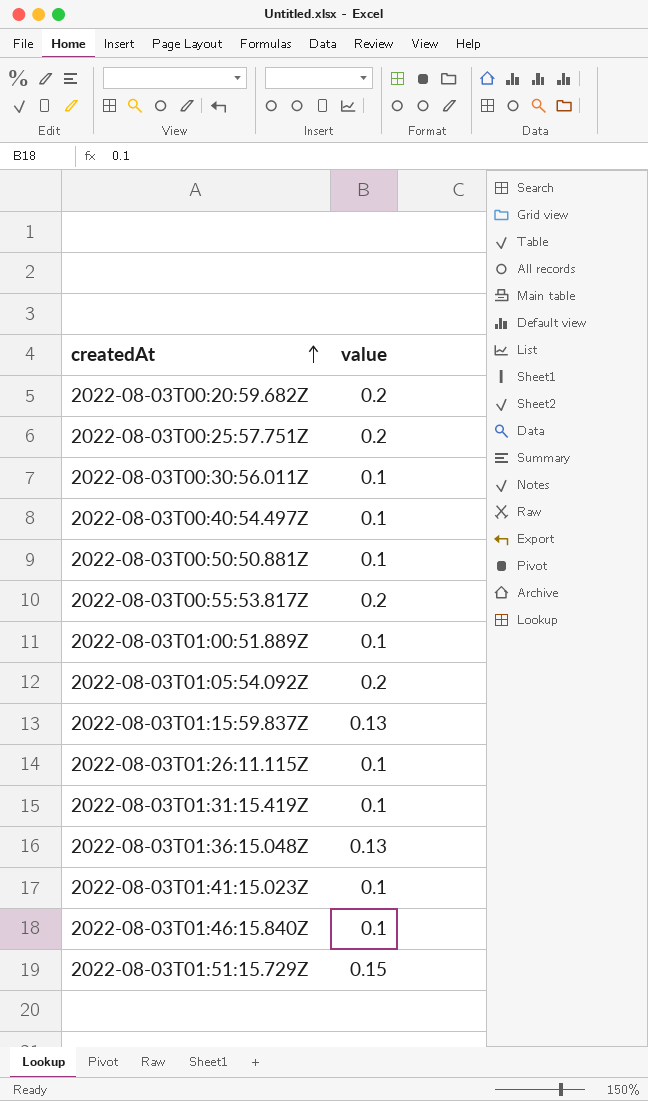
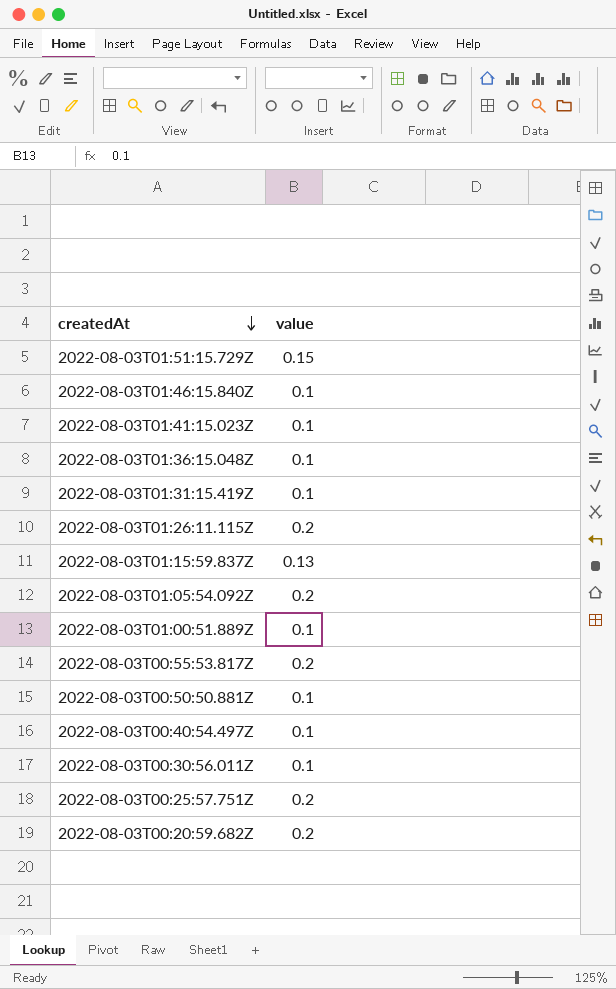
row order: createdAt ascending -> createdAt descending
2022-08-03T01:36:15.048Z | value: 0.13 -> 0.1
2022-08-03T01:26:11.115Z | value: 0.1 -> 0.2

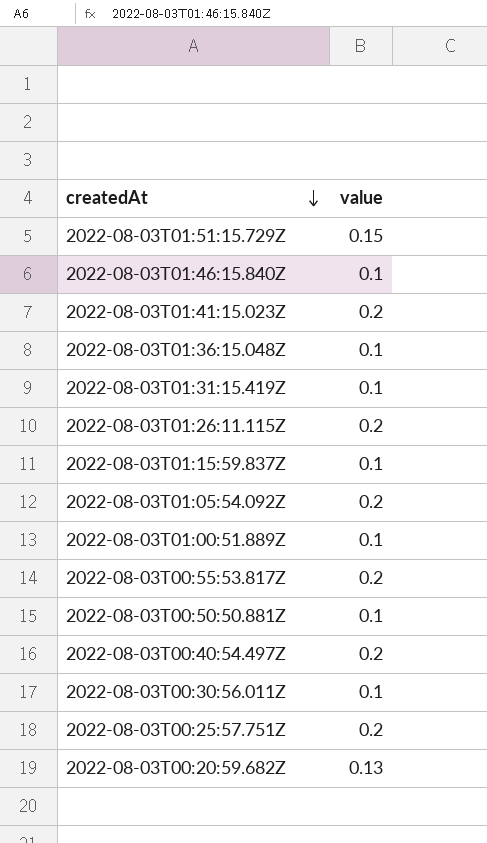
2022-08-03T01:41:15.023Z | value: 0.1 -> 0.2
2022-08-03T01:15:59.837Z | value: 0.13 -> 0.1
2022-08-03T00:40:54.497Z | value: 0.1 -> 0.2
2022-08-03T00:20:59.682Z | value: 0.2 -> 0.13

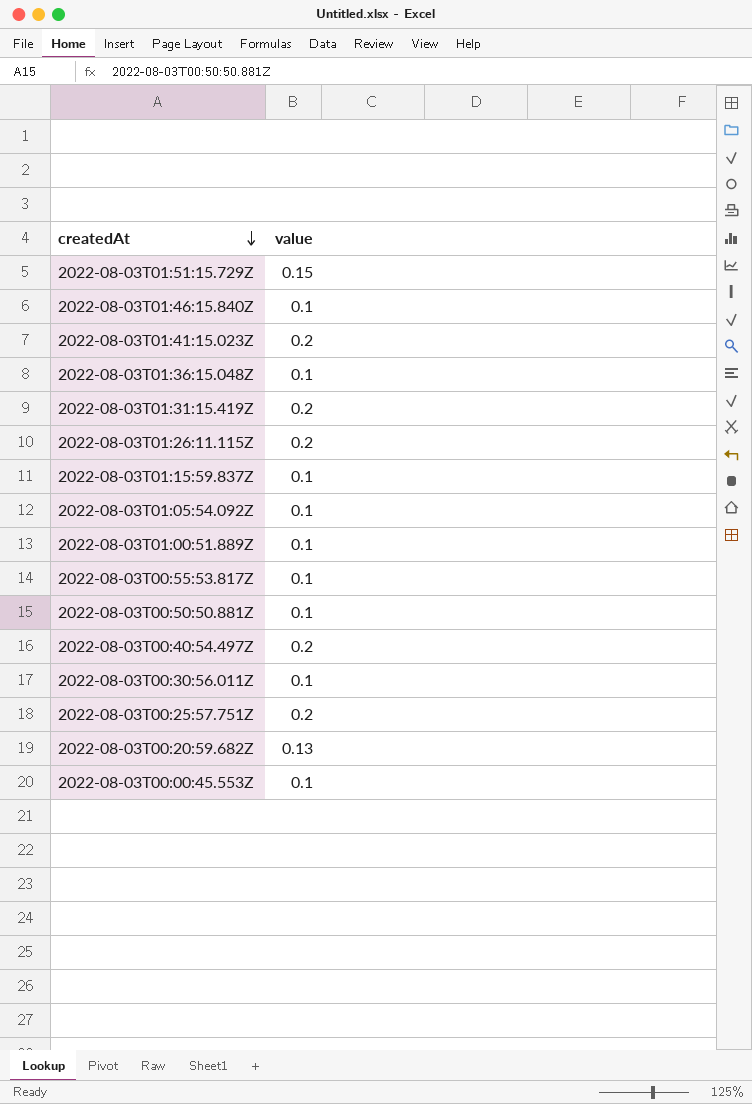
2022-08-03T01:31:15.419Z | value: 0.1 -> 0.2
2022-08-03T01:05:54.092Z | value: 0.2 -> 0.1
2022-08-03T00:55:53.817Z | value: 0.2 -> 0.1
row 2022-08-03T00:00:45.553Z: none -> 0.1

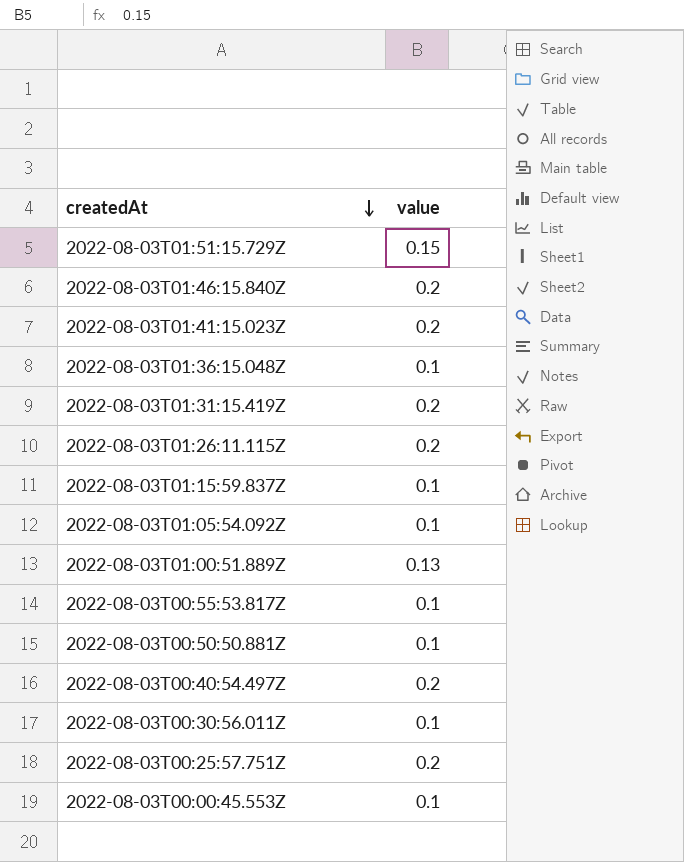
row 2022-08-03T00:20:59.682Z: 0.13 -> none
2022-08-03T01:46:15.840Z | value: 0.1 -> 0.2
2022-08-03T01:00:51.889Z | value: 0.1 -> 0.13

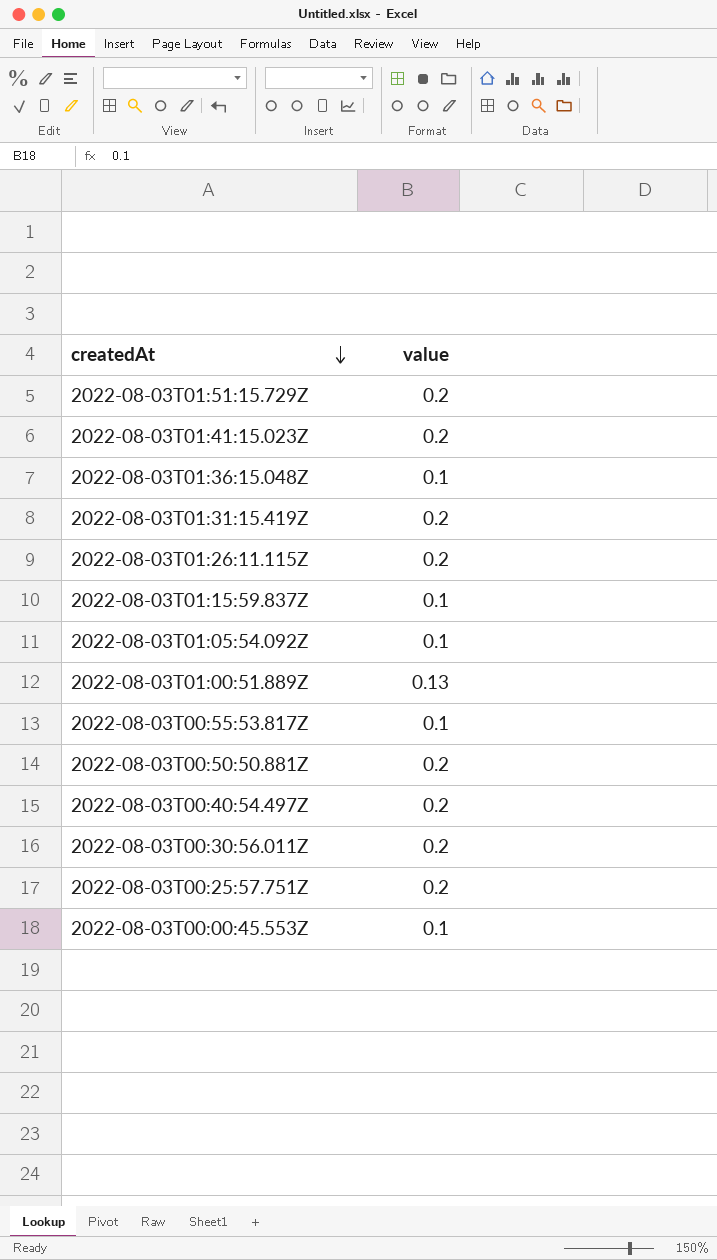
row 2022-08-03T01:46:15.840Z: 0.2 -> none
2022-08-03T01:51:15.729Z | value: 0.15 -> 0.2
2022-08-03T00:50:50.881Z | value: 0.1 -> 0.2
2022-08-03T00:30:56.011Z | value: 0.1 -> 0.2

